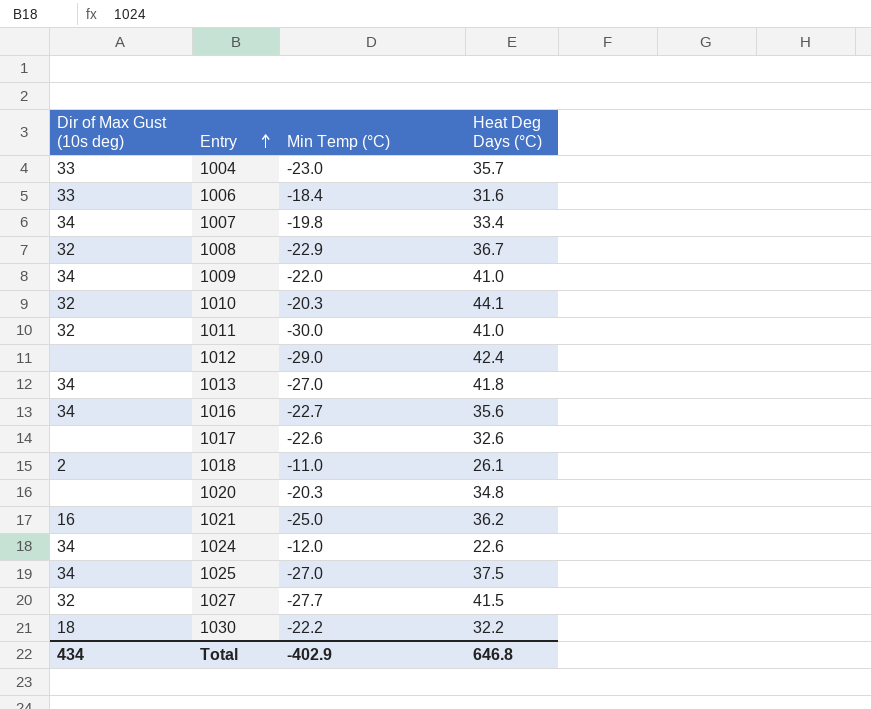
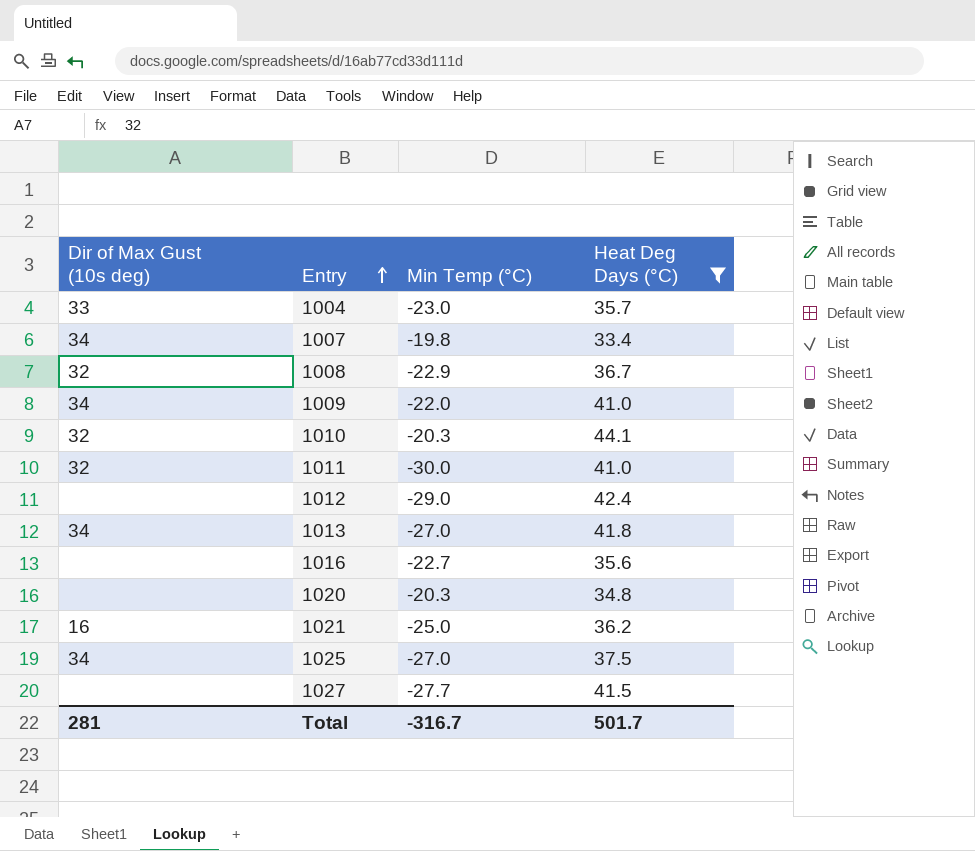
filter: none -> Heat Deg Days (°C) >= 33.4
1016 | Dir of Max Gust (10s deg): 34 -> none
1027 | Dir of Max Gust (10s deg): 32 -> none
Total | Dir of Max Gust (10s deg): 434 -> 281
Total | Min Temp (°C): -402.9 -> -316.7
Total | Heat Deg Days (°C): 646.8 -> 501.7

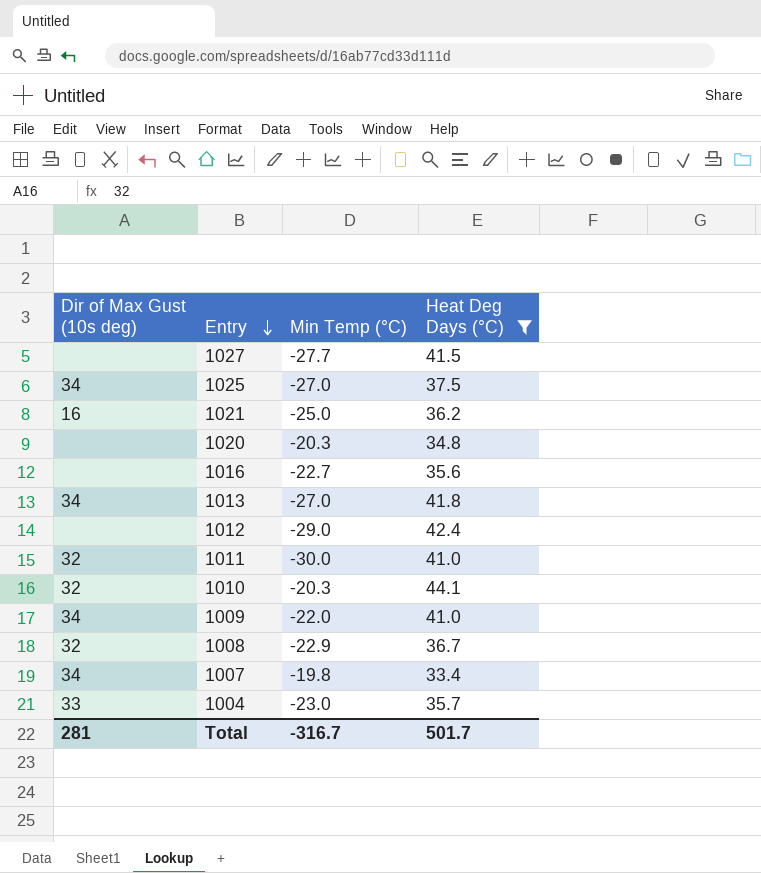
row order: Entry ascending -> Entry descending

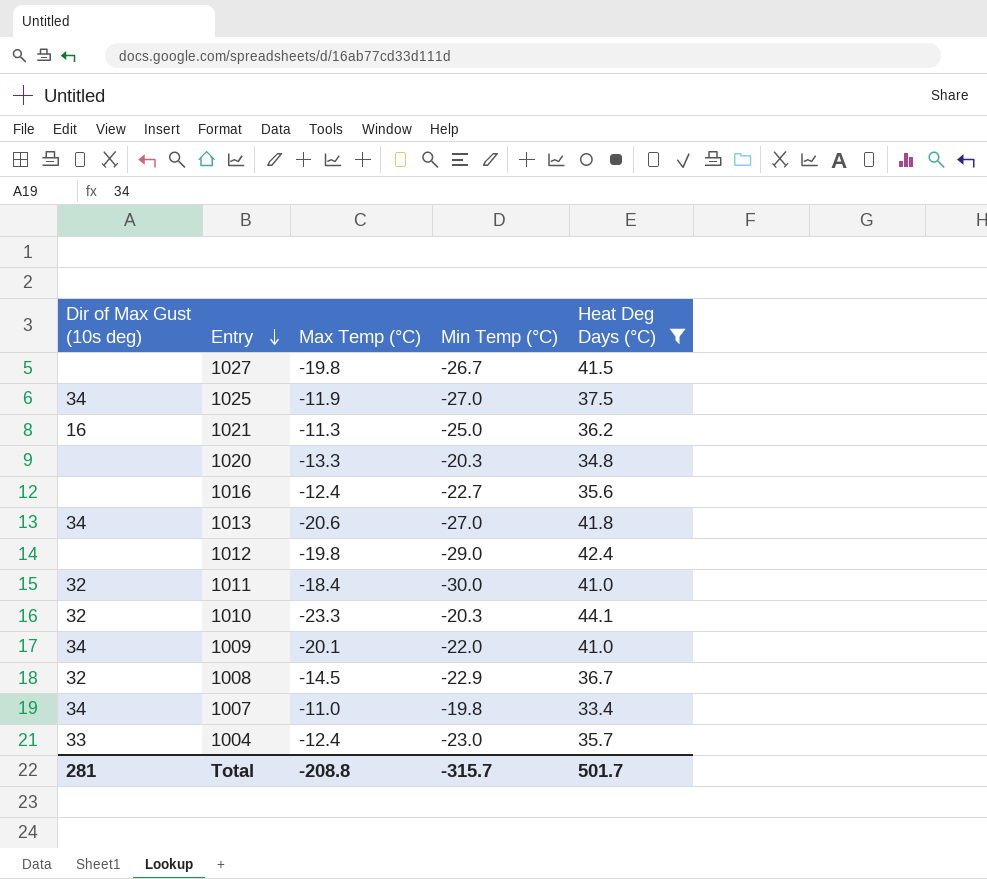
column Max Temp (°C) | position: none -> 3
1027 | Min Temp (°C): -27.7 -> -26.7
Total | Min Temp (°C): -316.7 -> -315.7

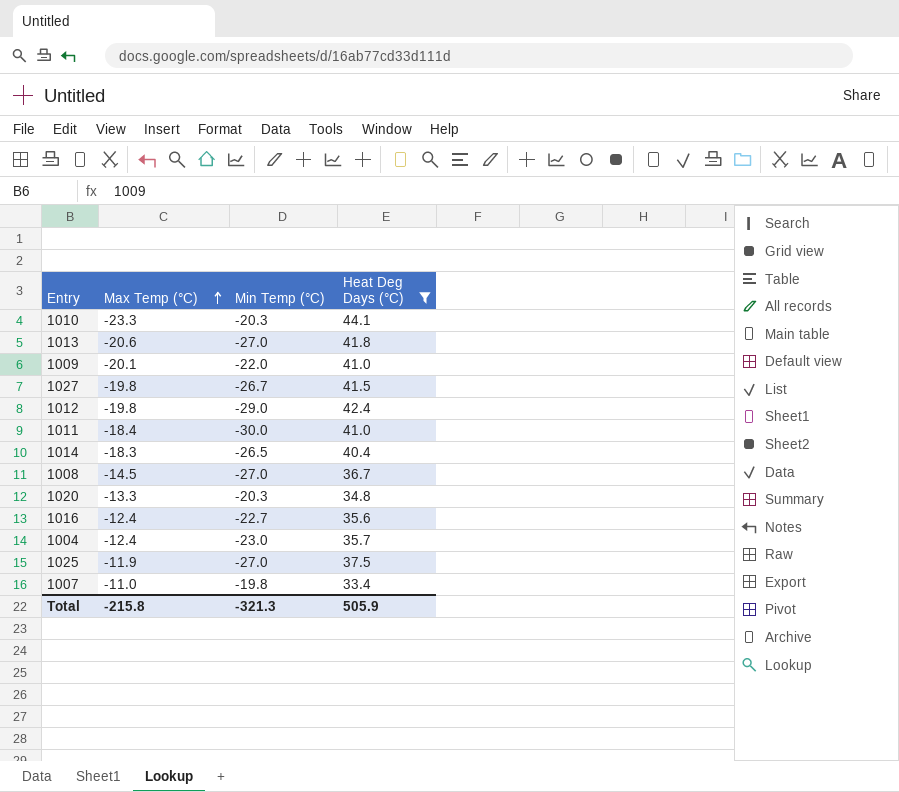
row order: Entry descending -> Max Temp (°C) ascending
column Dir of Max Gust (10s deg) | position: 1 -> none
row 1021: 16 | -11.3 | -25.0 | 36.2 -> none
row 1014: none -> -18.3 | -26.5 | 40.4
1008 | Min Temp (°C): -22.9 -> -27.0
Total | Max Temp (°C): -208.8 -> -215.8
Total | Min Temp (°C): -315.7 -> -321.3
Total | Heat Deg Days (°C): 501.7 -> 505.9

